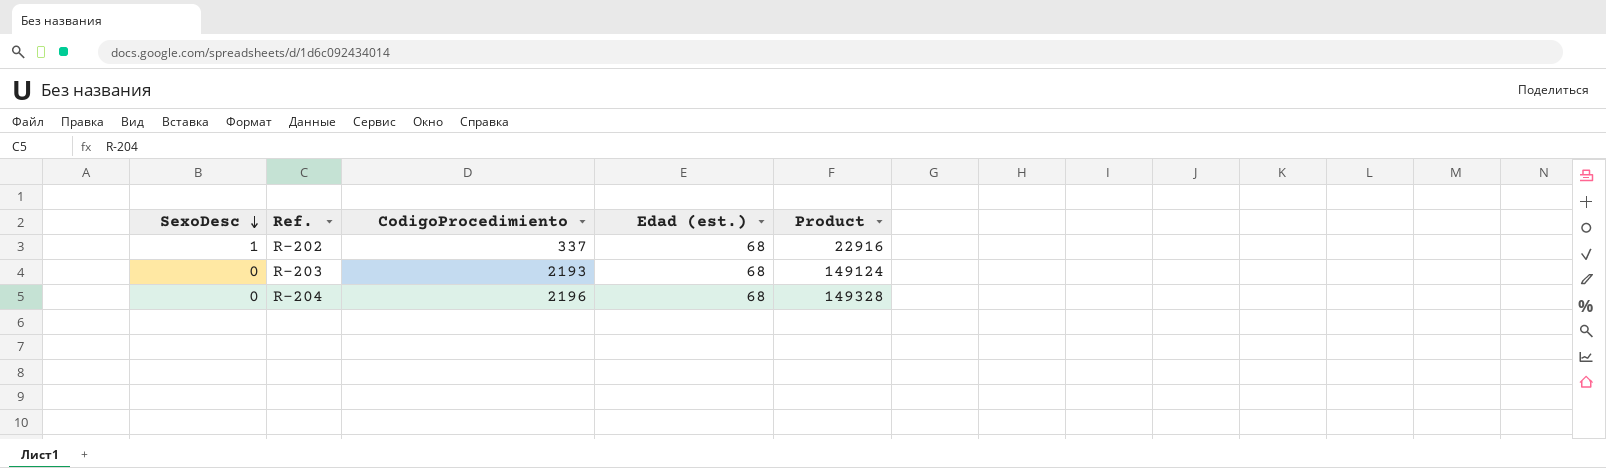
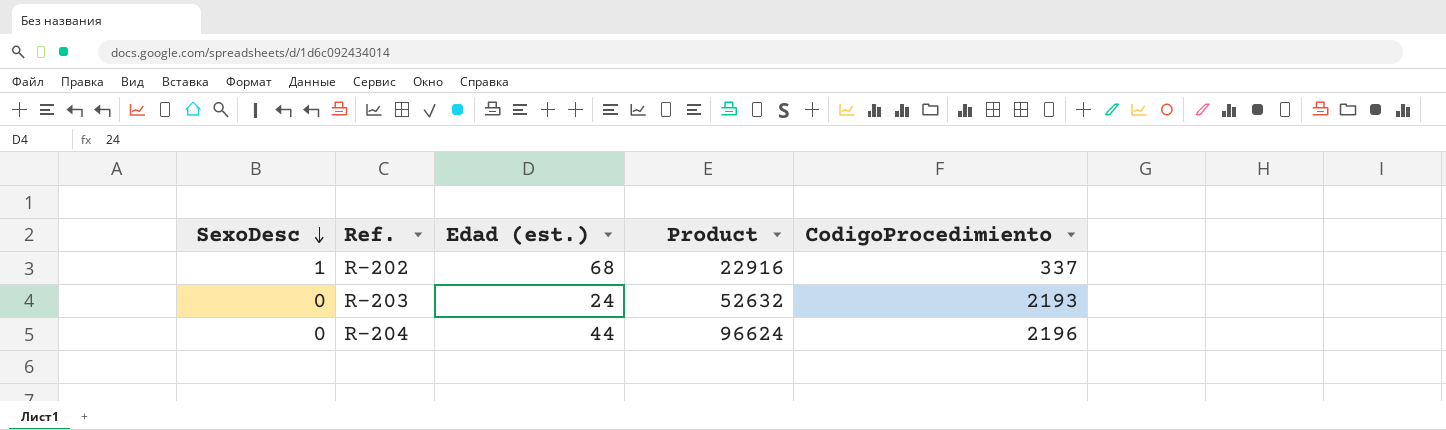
column CodigoProcedimiento | position: 3 -> 5
R-203 | Edad (est.): 68 -> 24
R-203 | Product: 149124 -> 52632
R-204 | Edad (est.): 68 -> 44
R-204 | Product: 149328 -> 96624

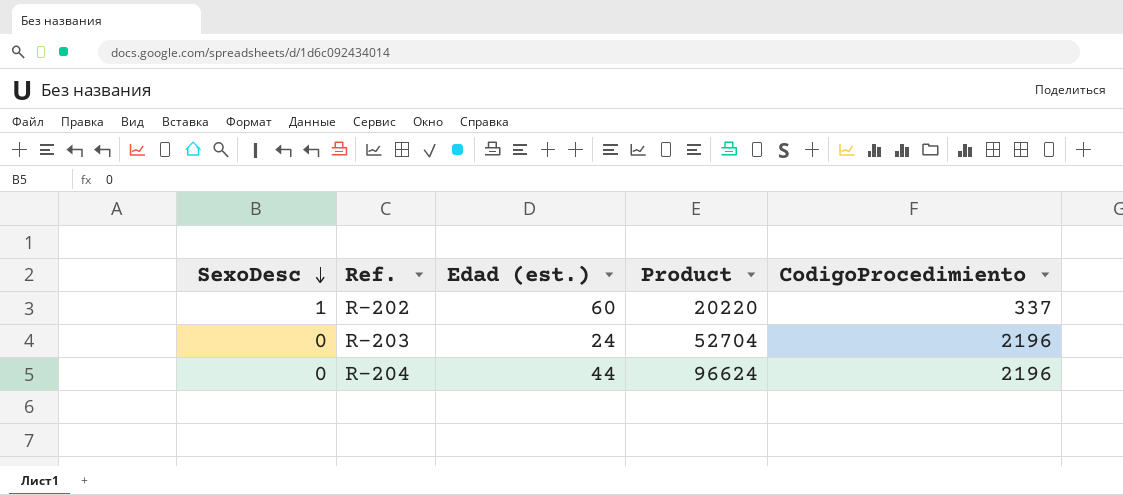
R-202 | Edad (est.): 68 -> 60
R-202 | Product: 22916 -> 20220
R-203 | Product: 52632 -> 52704
R-203 | CodigoProcedimiento: 2193 -> 2196

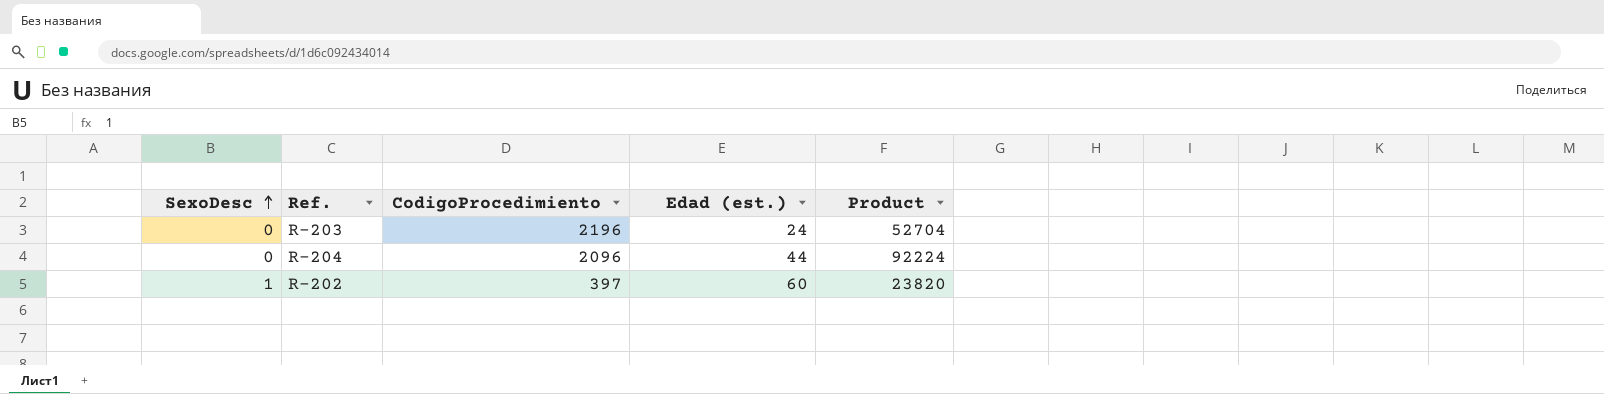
row order: SexoDesc descending -> SexoDesc ascending
column CodigoProcedimiento | position: 5 -> 3
R-204 | CodigoProcedimiento: 2196 -> 2096
R-204 | Product: 96624 -> 92224
R-202 | CodigoProcedimiento: 337 -> 397
R-202 | Product: 20220 -> 23820

